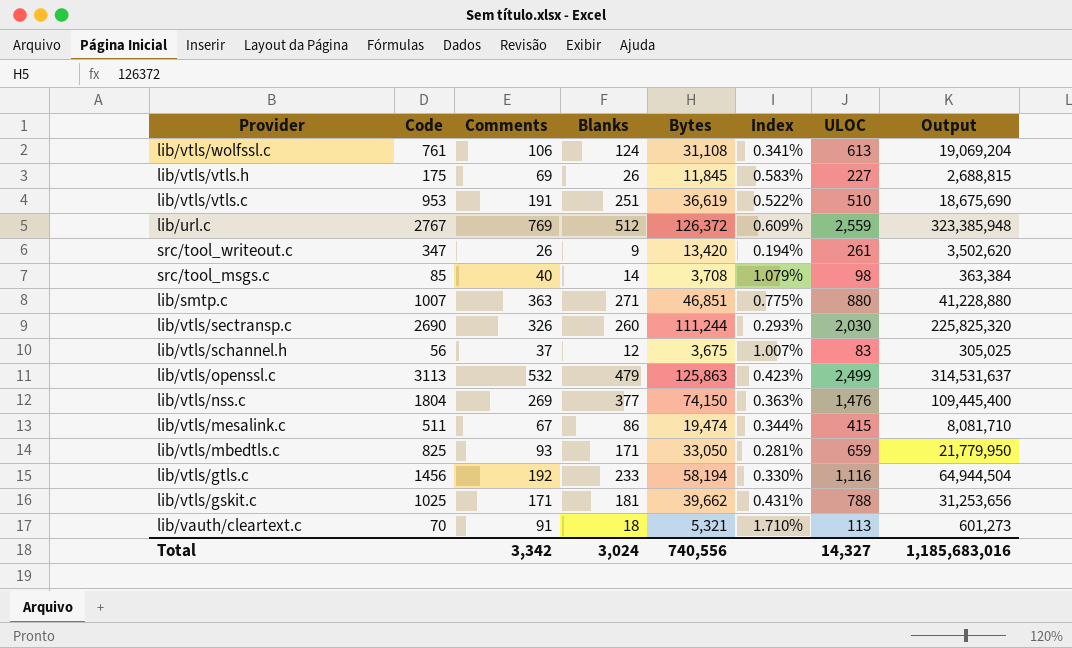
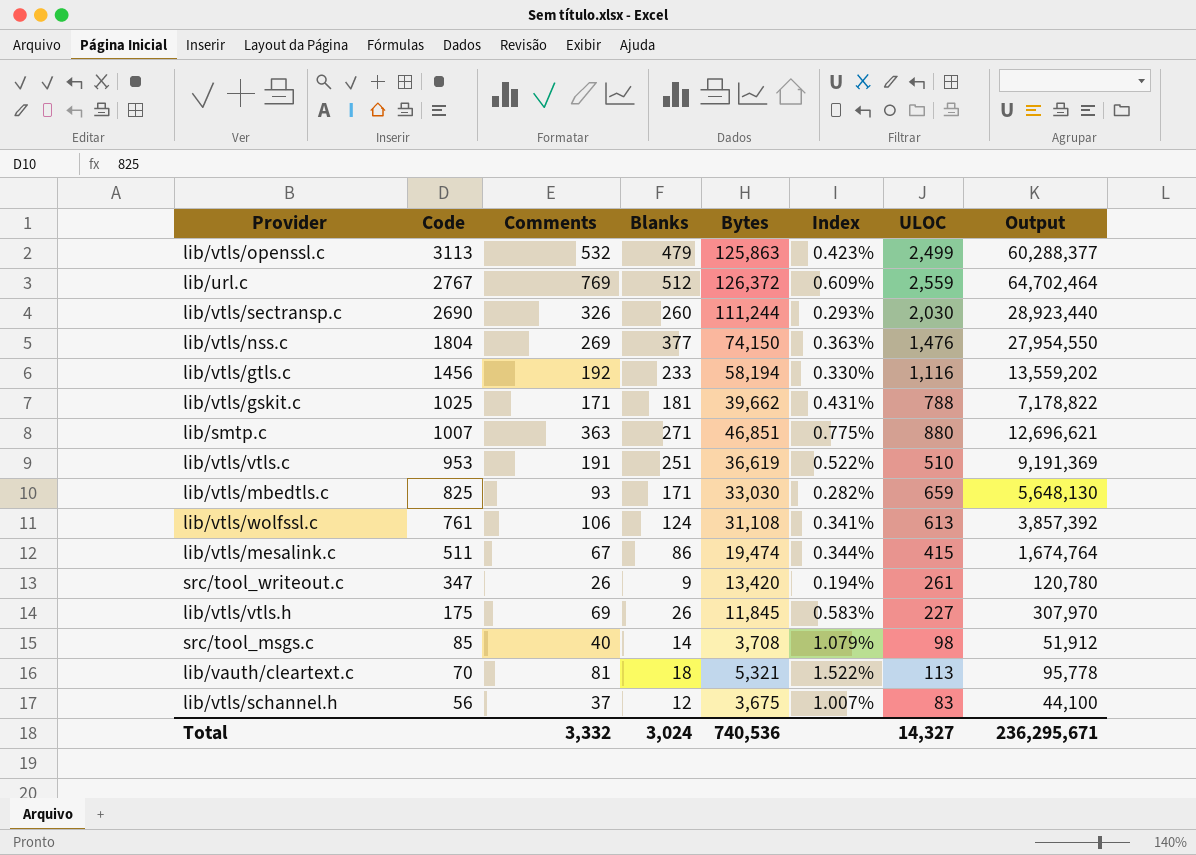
row order: none -> Code descending
column Output | formula: [Bytes] * [ULOC] -> [Blanks] * [Bytes]
lib/vtls/mbedtls.c | Bytes: 33,050 -> 33,030
lib/vtls/mbedtls.c | Index: 0.281% -> 0.282%
lib/vauth/cleartext.c | Comments: 91 -> 81
lib/vauth/cleartext.c | Index: 1.710% -> 1.522%
Total | Comments: 3,342 -> 3,332
Total | Bytes: 740,556 -> 740,536
Total | Output: 1,185,683,016 -> 236,295,671

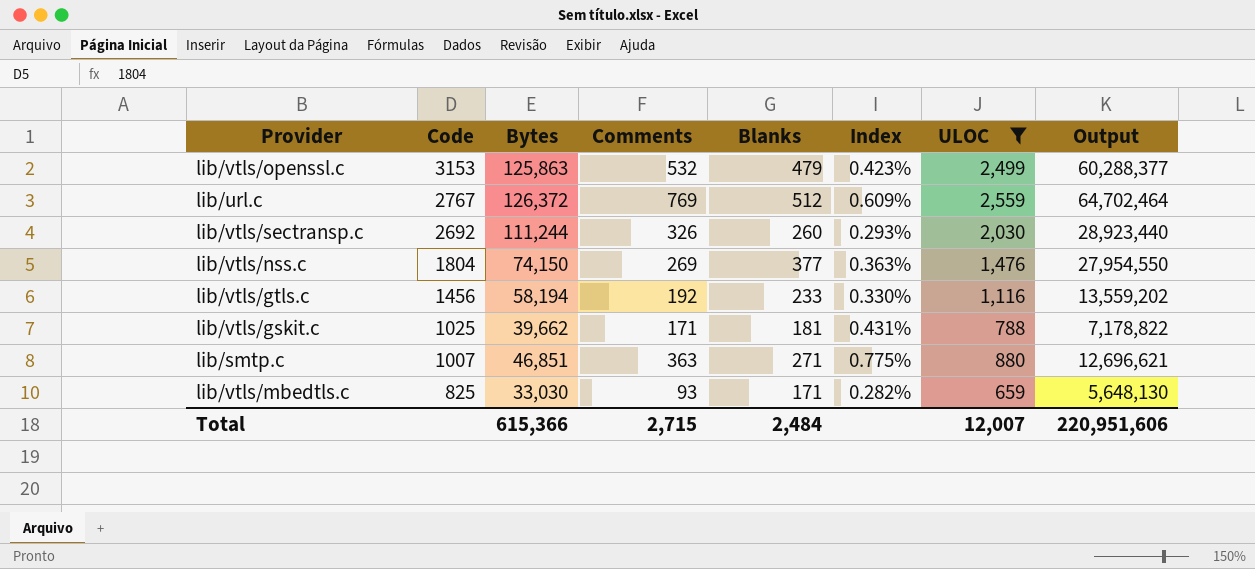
filter: none -> ULOC >= 659
column Bytes | position: 5 -> 3
lib/vtls/openssl.c | Code: 3113 -> 3153
lib/vtls/sectransp.c | Code: 2690 -> 2692
Total | Bytes: 740,536 -> 615,366
Total | Comments: 3,332 -> 2,715
Total | Blanks: 3,024 -> 2,484
Total | ULOC: 14,327 -> 12,007
Total | Output: 236,295,671 -> 220,951,606

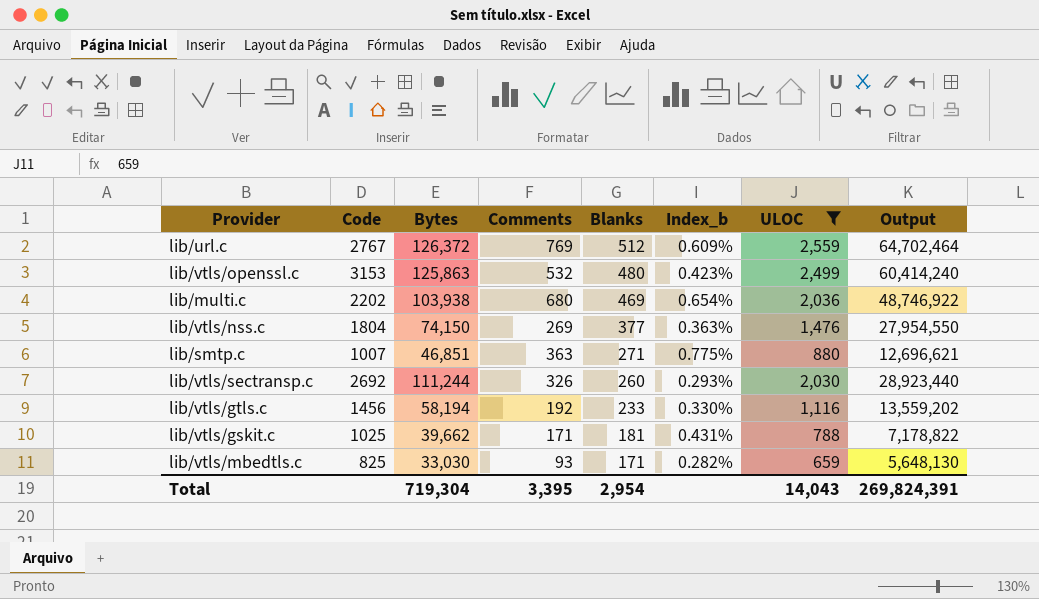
row order: Code descending -> Blanks descending
column name: Index -> Index_b
lib/vtls/openssl.c | Blanks: 479 -> 480
lib/vtls/openssl.c | Output: 60,288,377 -> 60,414,240
row lib/multi.c: none -> 2202 | 103,938 | 680 | 469 | 0.654% | 2,036 | 48,746,922
Total | Bytes: 615,366 -> 719,304
Total | Comments: 2,715 -> 3,395
Total | Blanks: 2,484 -> 2,954
Total | ULOC: 12,007 -> 14,043
Total | Output: 220,951,606 -> 269,824,391

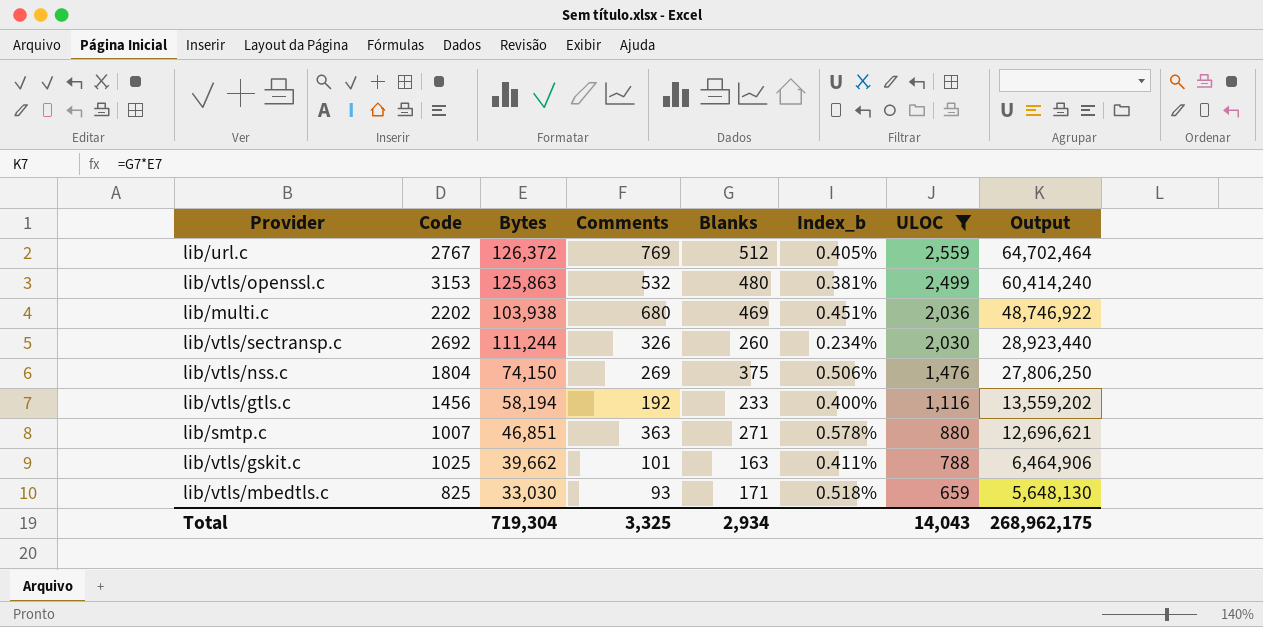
row order: Blanks descending -> ULOC descending
column Index_b | formula: [Comments] / [Bytes] -> [Blanks] / [Bytes]
lib/vtls/nss.c | Blanks: 377 -> 375
lib/vtls/nss.c | Output: 27,954,550 -> 27,806,250
lib/vtls/gskit.c | Comments: 171 -> 101
lib/vtls/gskit.c | Blanks: 181 -> 163
lib/vtls/gskit.c | Output: 7,178,822 -> 6,464,906
Total | Comments: 3,395 -> 3,325
Total | Blanks: 2,954 -> 2,934
Total | Output: 269,824,391 -> 268,962,175

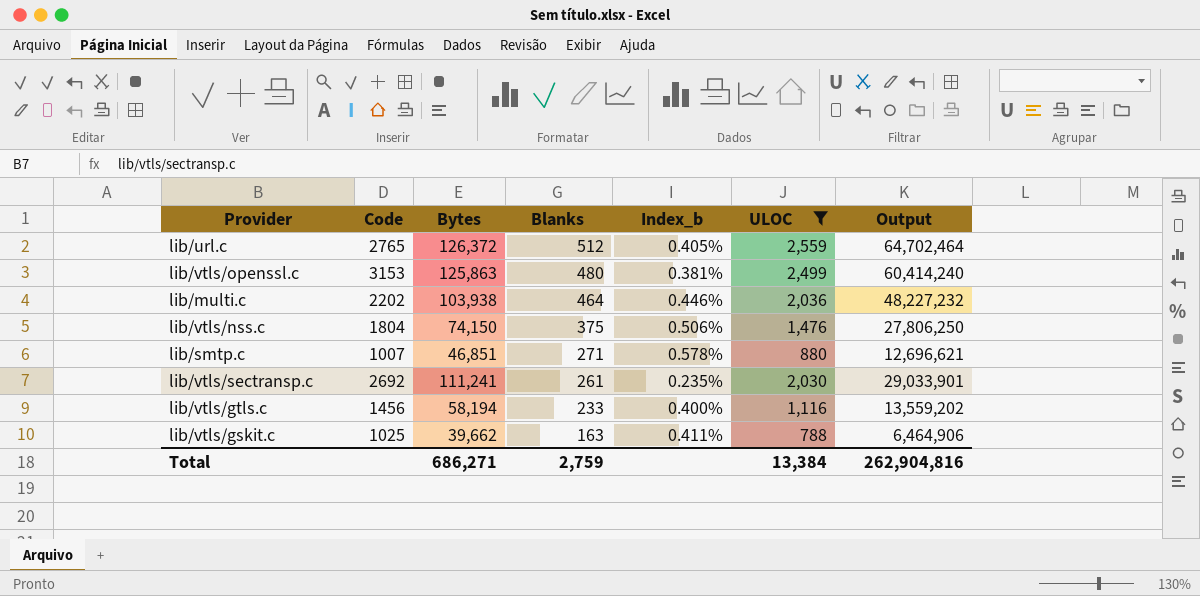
row order: ULOC descending -> Blanks descending
column Comments | position: 4 -> none
row lib/vtls/mbedtls.c: 825 | 33,030 | 93 | 171 | 0.518% | 659 | 5,648,130 -> none
lib/url.c | Code: 2767 -> 2765
lib/multi.c | Blanks: 469 -> 464
lib/multi.c | Index_b: 0.451% -> 0.446%
lib/multi.c | Output: 48,746,922 -> 48,227,232
lib/vtls/sectransp.c | Bytes: 111,244 -> 111,241
lib/vtls/sectransp.c | Blanks: 260 -> 261
lib/vtls/sectransp.c | Index_b: 0.234% -> 0.235%
lib/vtls/sectransp.c | Output: 28,923,440 -> 29,033,901
Total | Bytes: 719,304 -> 686,271
Total | Blanks: 2,934 -> 2,759
Total | ULOC: 14,043 -> 13,384
Total | Output: 268,962,175 -> 262,904,816

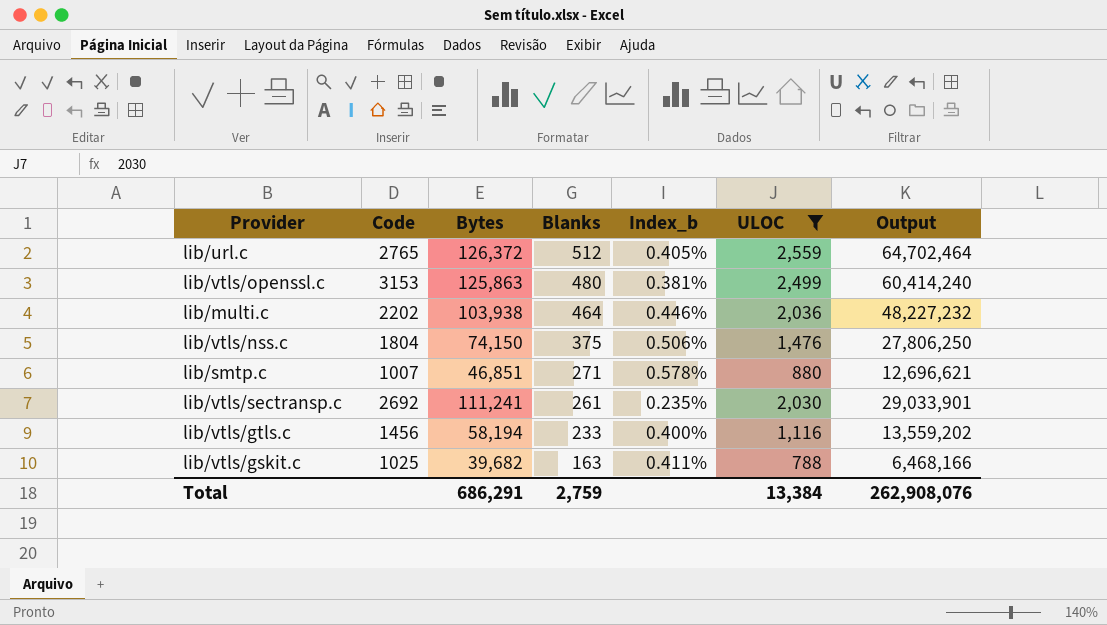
lib/vtls/gskit.c | Bytes: 39,662 -> 39,682
lib/vtls/gskit.c | Output: 6,464,906 -> 6,468,166
Total | Bytes: 686,271 -> 686,291
Total | Output: 262,904,816 -> 262,908,076

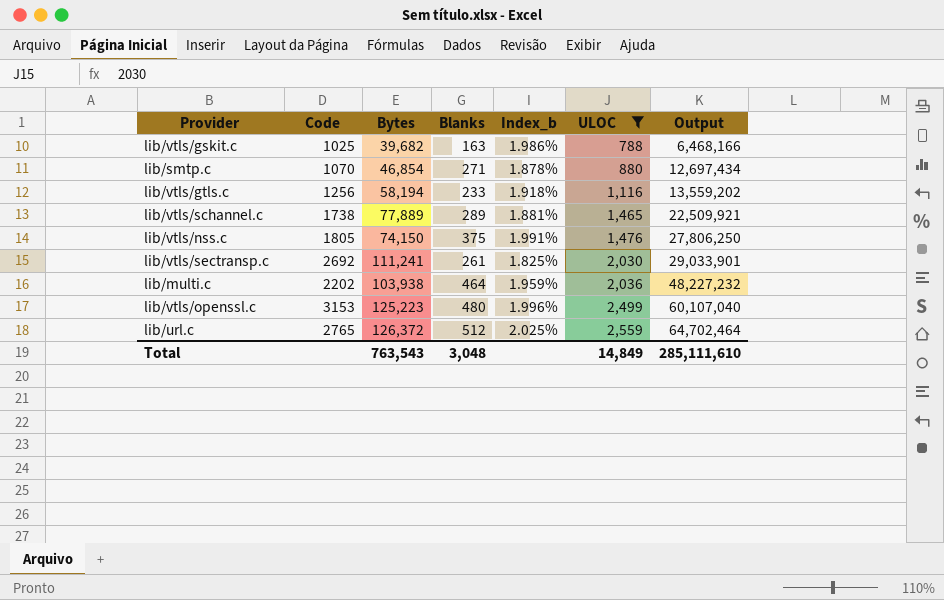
row order: Blanks descending -> ULOC ascending
column Index_b | formula: [Blanks] / [Bytes] -> [ULOC] / [Bytes]
lib/smtp.c | Code: 1007 -> 1070
lib/smtp.c | Bytes: 46,851 -> 46,854
lib/smtp.c | Output: 12,696,621 -> 12,697,434
lib/vtls/gtls.c | Code: 1456 -> 1256
row lib/vtls/schannel.c: none -> 1738 | 77,889 | 289 | 1.881% | 1,465 | 22,509,921
lib/vtls/nss.c | Code: 1804 -> 1805
lib/vtls/openssl.c | Bytes: 125,863 -> 125,223
lib/vtls/openssl.c | Output: 60,414,240 -> 60,107,040
Total | Bytes: 686,291 -> 763,543
Total | Blanks: 2,759 -> 3,048
Total | ULOC: 13,384 -> 14,849
Total | Output: 262,908,076 -> 285,111,610

